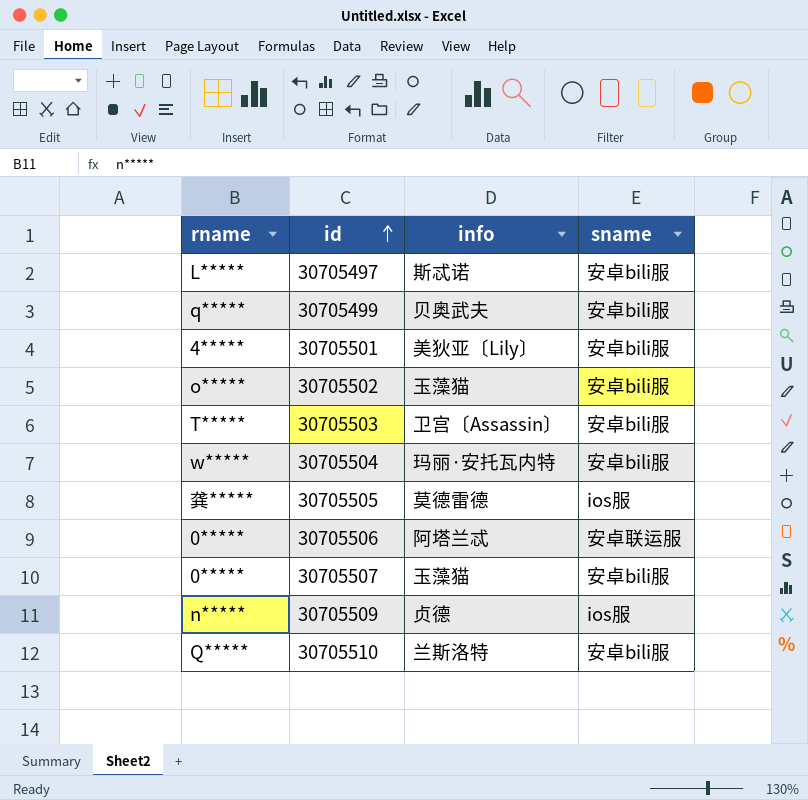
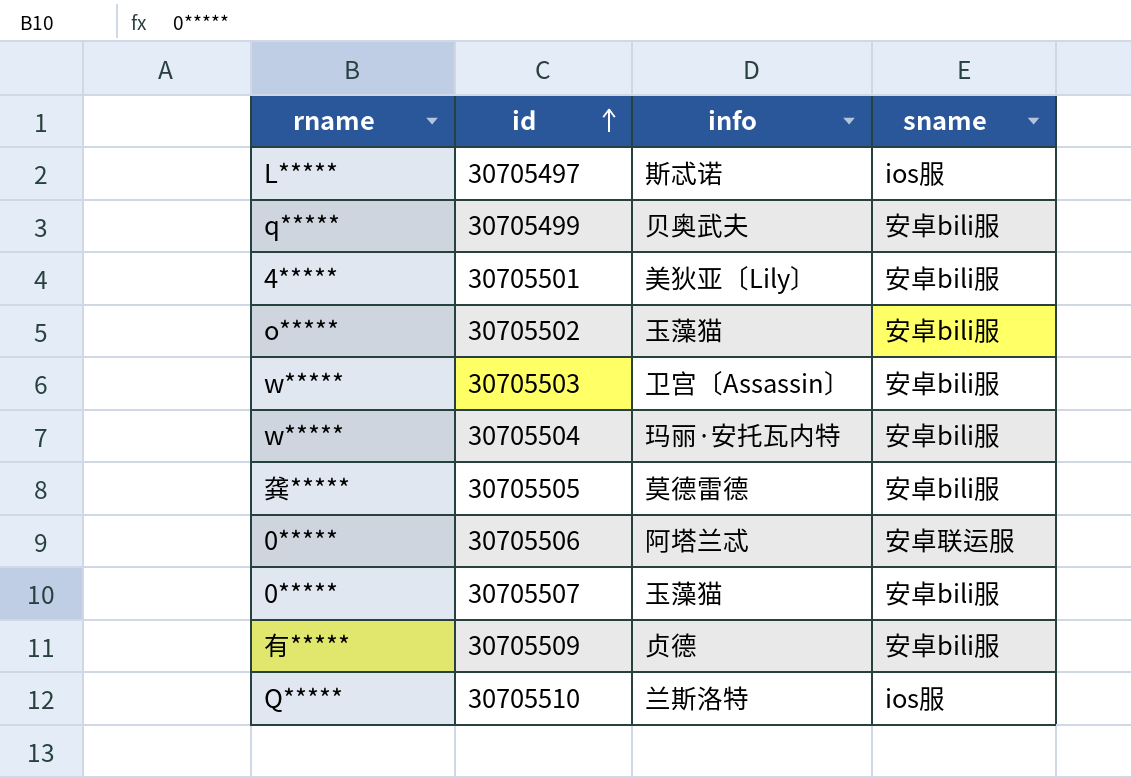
30705497 | sname: 安卓bili服 -> ios服
30705503 | rname: T***** -> w*****
30705505 | sname: ios服 -> 安卓bili服
30705509 | rname: n***** -> 有*****
30705509 | sname: ios服 -> 安卓bili服
30705510 | sname: 安卓bili服 -> ios服

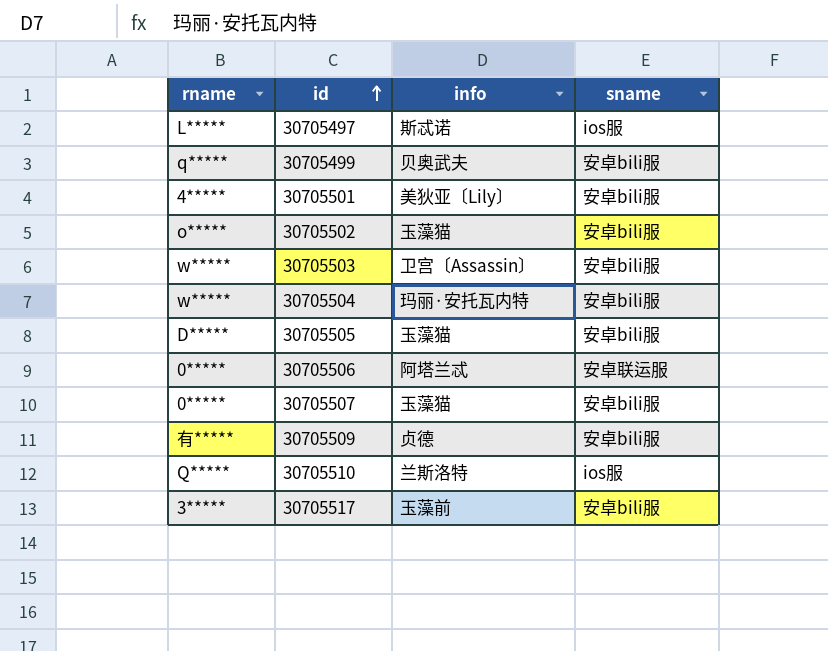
30705505 | rname: 龚***** -> D*****
30705505 | info: 莫德雷德 -> 玉藻猫
row 30705517: none -> 3***** | 玉藻前 | 安卓bili服

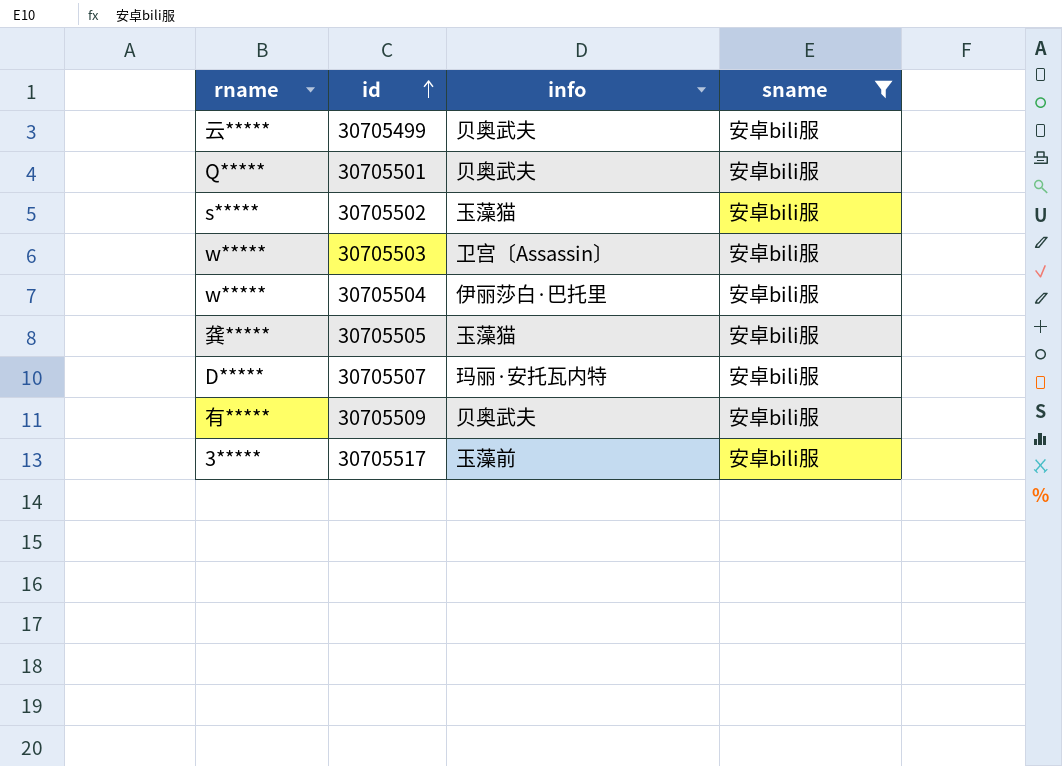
filter: none -> sname = 安卓bili服
30705499 | rname: q***** -> 云*****
30705501 | rname: 4***** -> Q*****
30705501 | info: 美狄亚〔Lily〕 -> 贝奥武夫
30705502 | rname: o***** -> s*****
30705504 | info: 玛丽·安托瓦内特 -> 伊丽莎白·巴托里
30705505 | rname: D***** -> 龚*****
30705507 | rname: 0***** -> D*****
30705507 | info: 玉藻猫 -> 玛丽·安托瓦内特
30705509 | info: 贞德 -> 贝奥武夫

